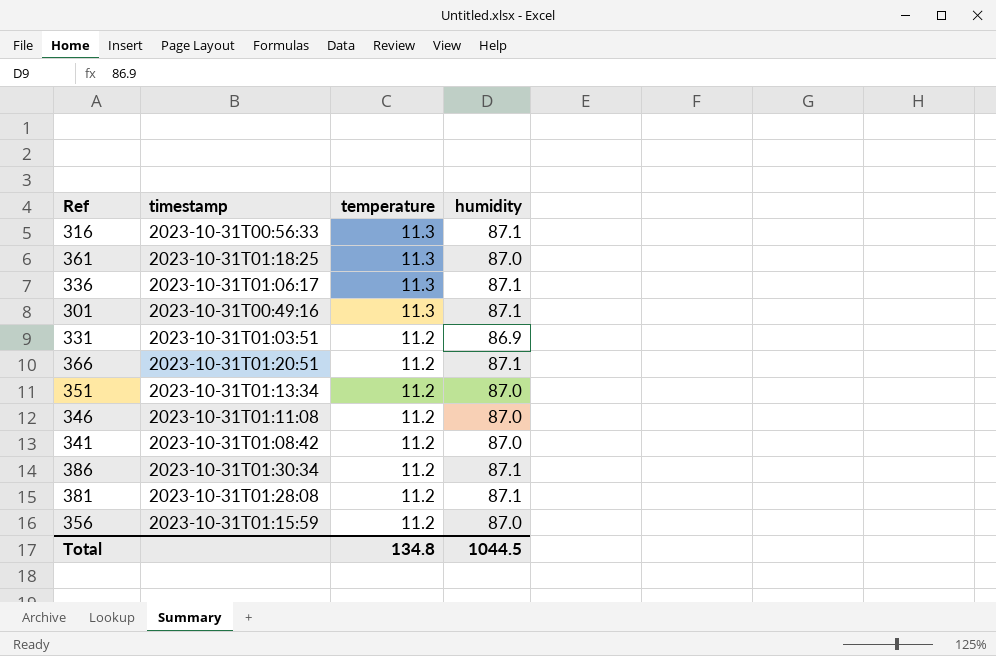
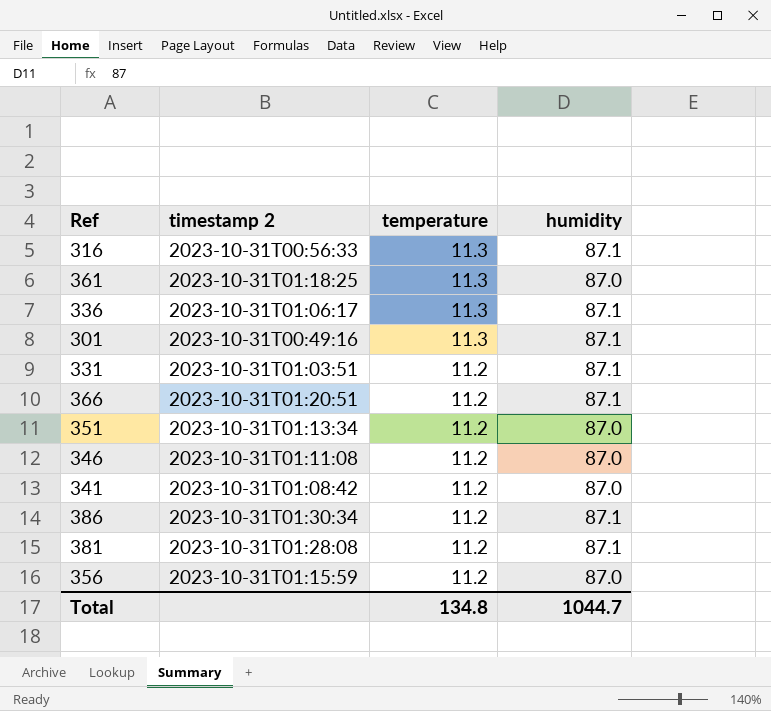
column name: timestamp -> timestamp 2
331 | humidity: 86.9 -> 87.1
Total | humidity: 1044.5 -> 1044.7

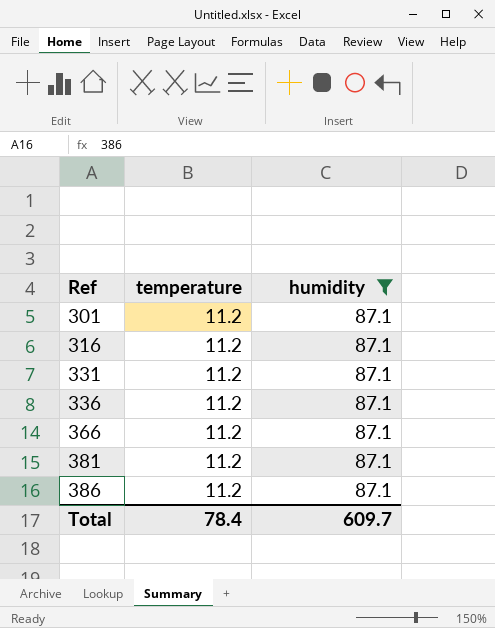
filter: none -> humidity = 87.1
row order: temperature descending -> Ref ascending
column timestamp 2 | position: 2 -> none
301 | temperature: 11.3 -> 11.2
316 | temperature: 11.3 -> 11.2
336 | temperature: 11.3 -> 11.2
Total | temperature: 134.8 -> 78.4
Total | humidity: 1044.7 -> 609.7

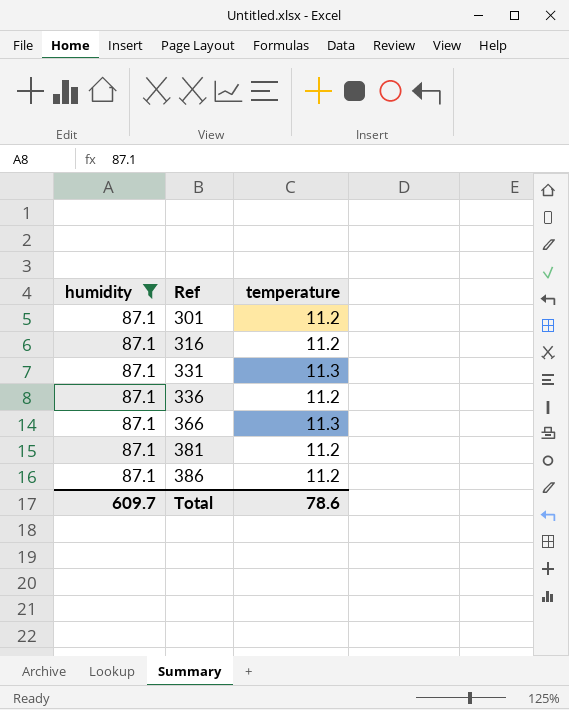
column humidity | position: 3 -> 1
331 | temperature: 11.2 -> 11.3
366 | temperature: 11.2 -> 11.3
Total | temperature: 78.4 -> 78.6

